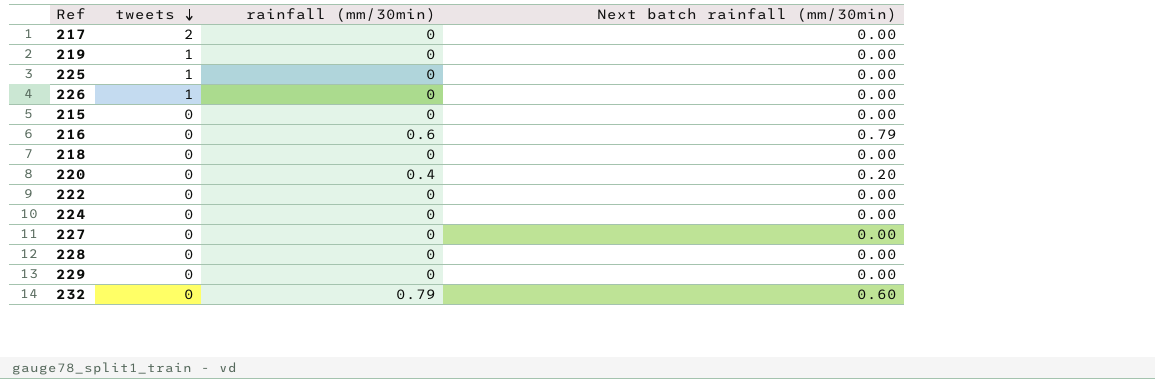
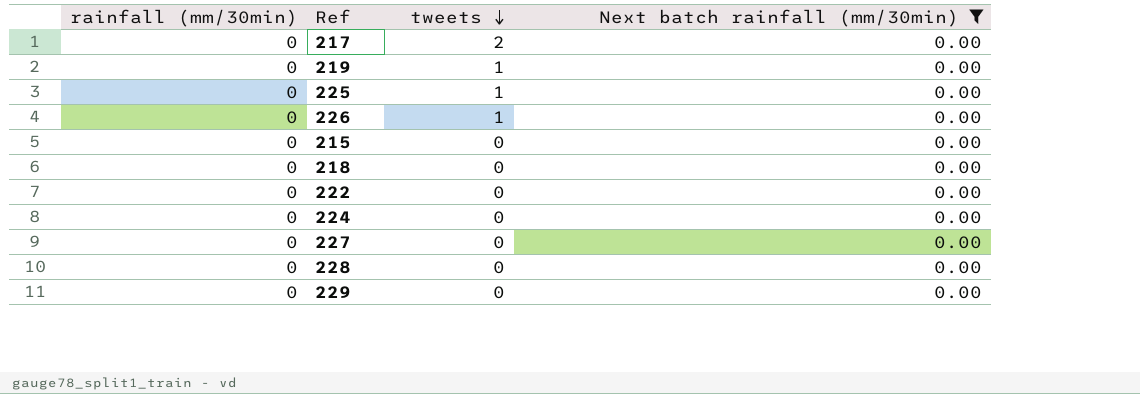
filter: none -> Next batch rainfall (mm/30min) = 0.00
column rainfall (mm/30min) | position: 3 -> 1

